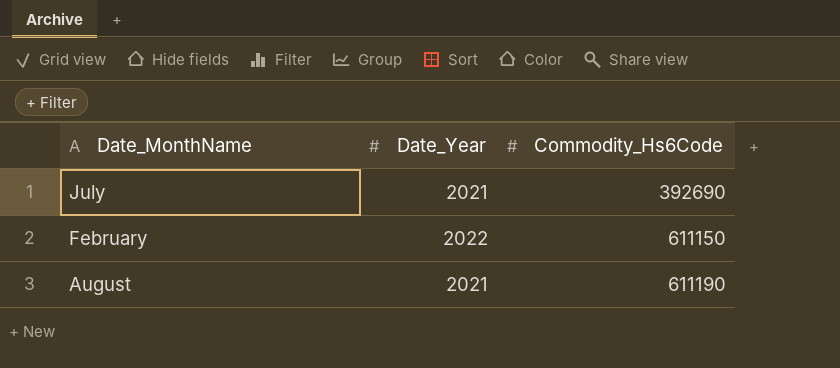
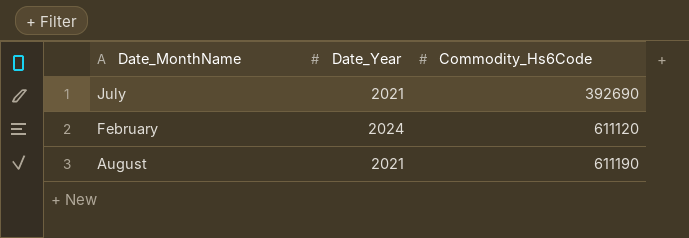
February | Date_Year: 2022 -> 2024
February | Commodity_Hs6Code: 611150 -> 611120

